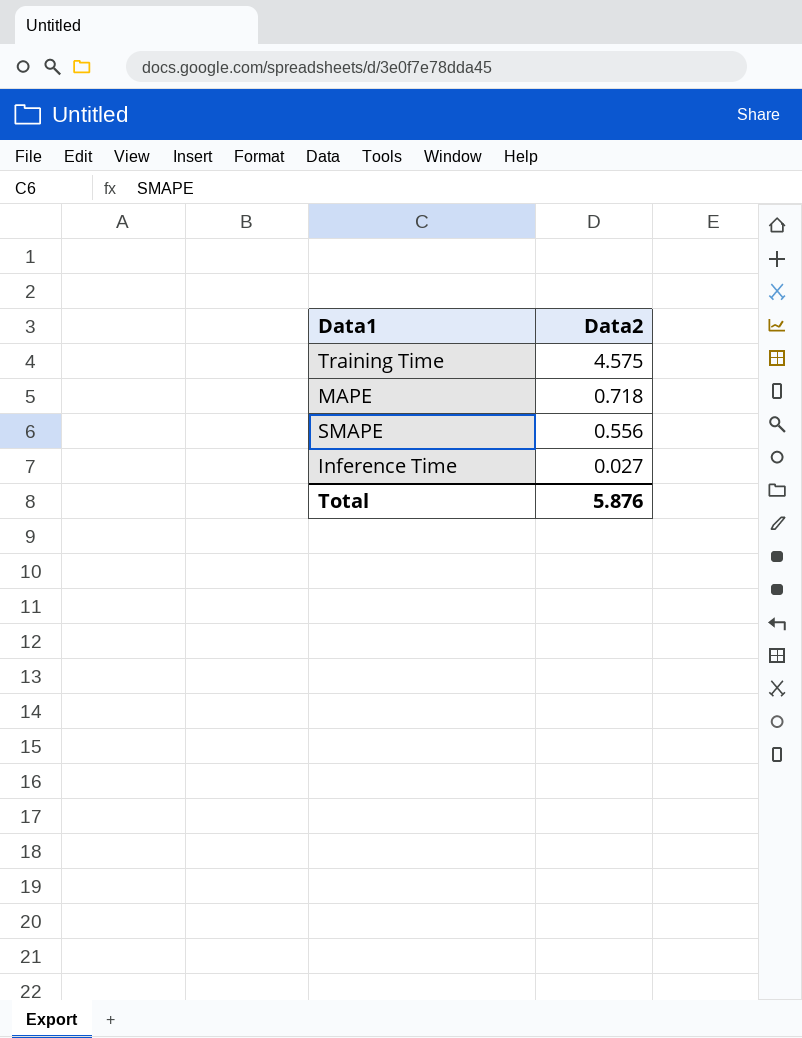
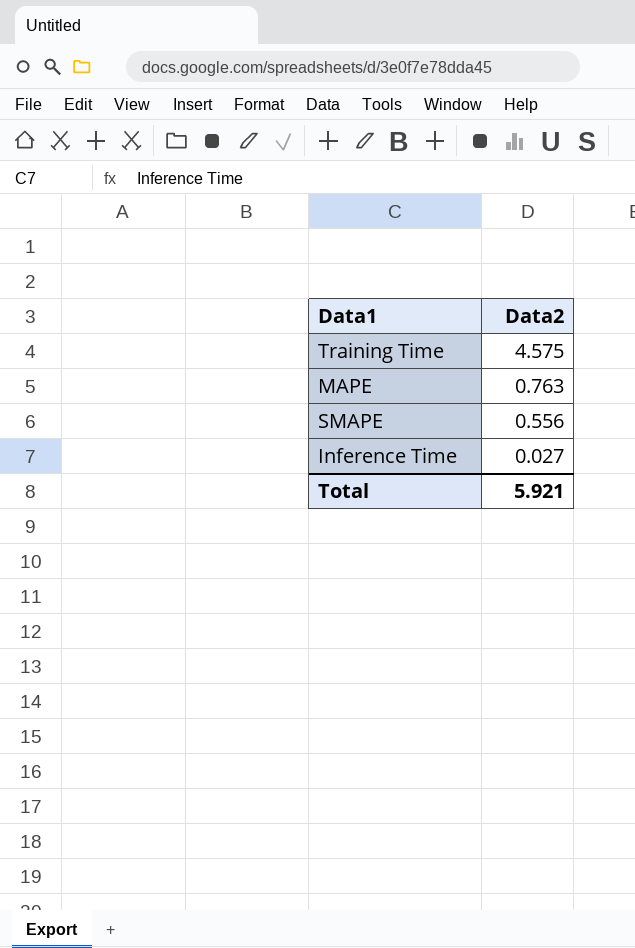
MAPE | Data2: 0.718 -> 0.763
Total | Data2: 5.876 -> 5.921

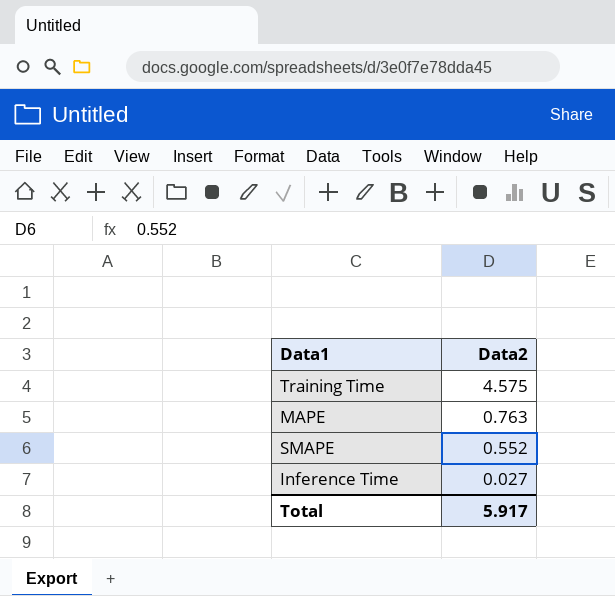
SMAPE | Data2: 0.556 -> 0.552
Total | Data2: 5.921 -> 5.917

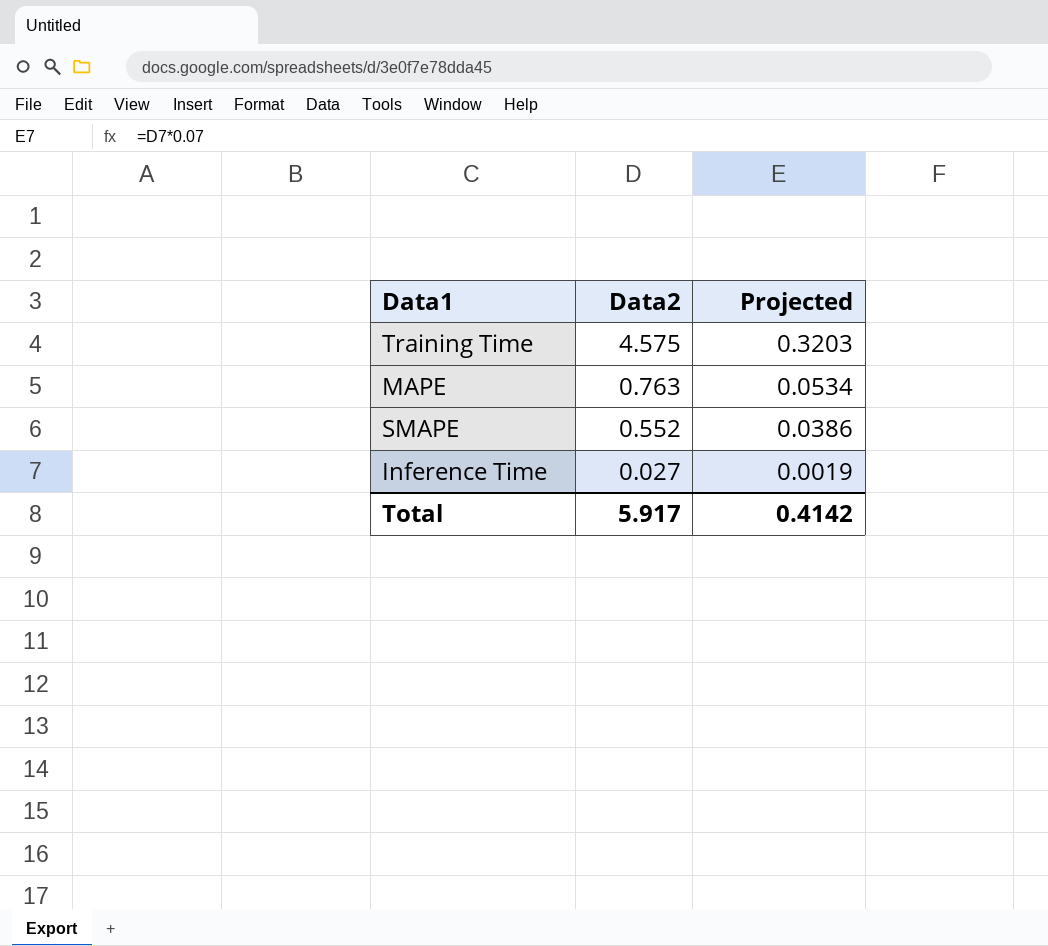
column Projected | formula: none -> [Data2] * 0.07

